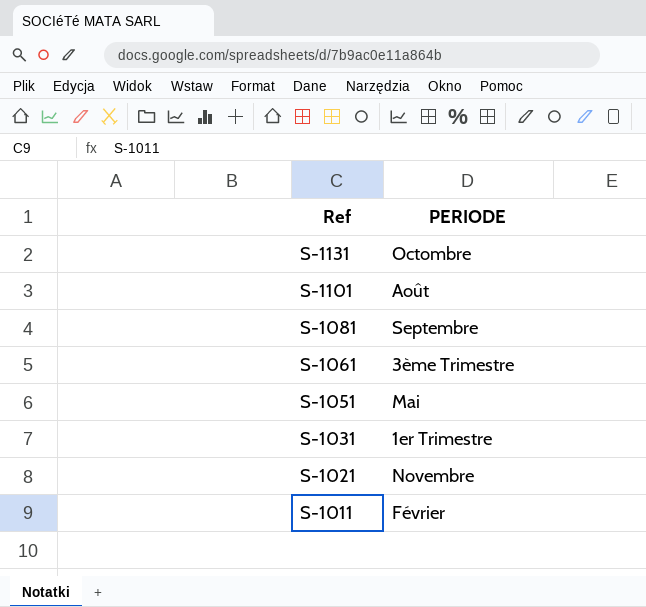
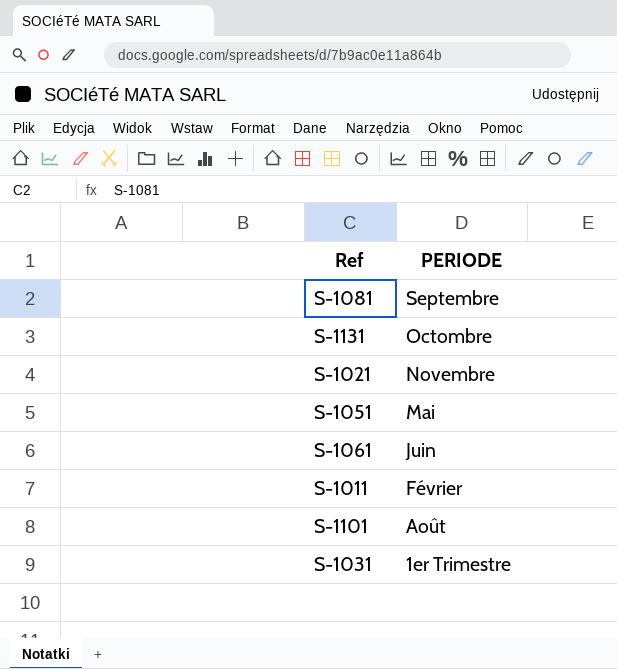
row order: Ref descending -> PERIODE descending
S-1061 | PERIODE: 3ème Trimestre -> Juin

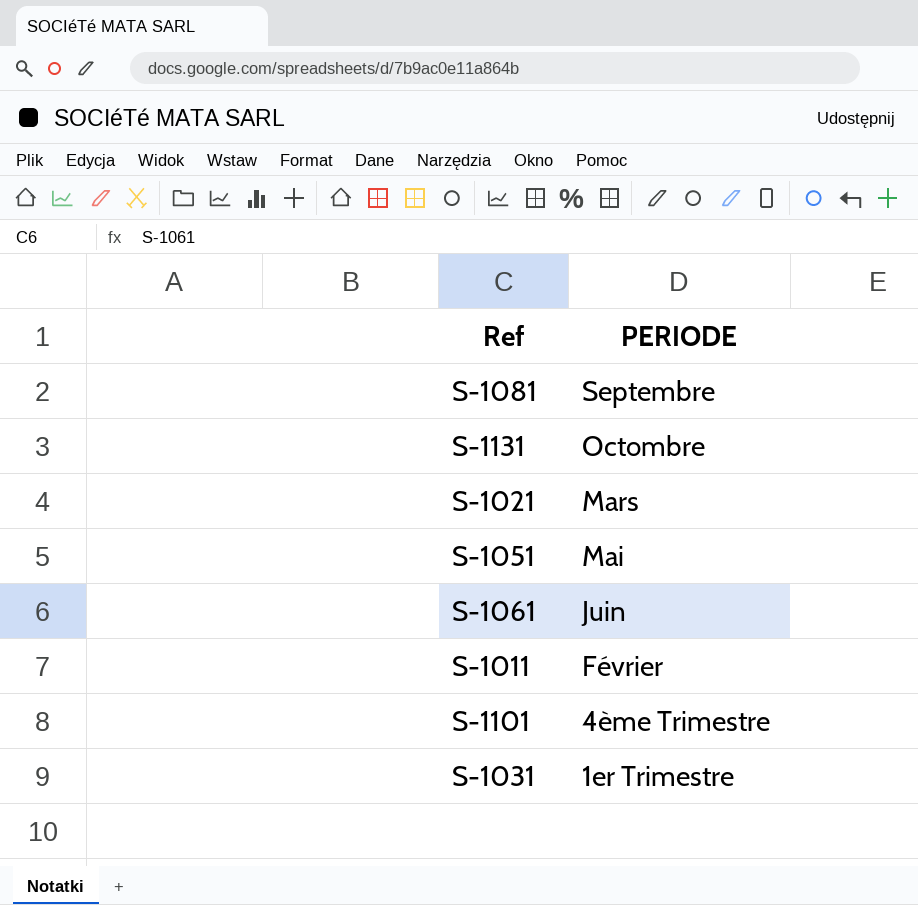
S-1021 | PERIODE: Novembre -> Mars
S-1101 | PERIODE: Août -> 4ème Trimestre

